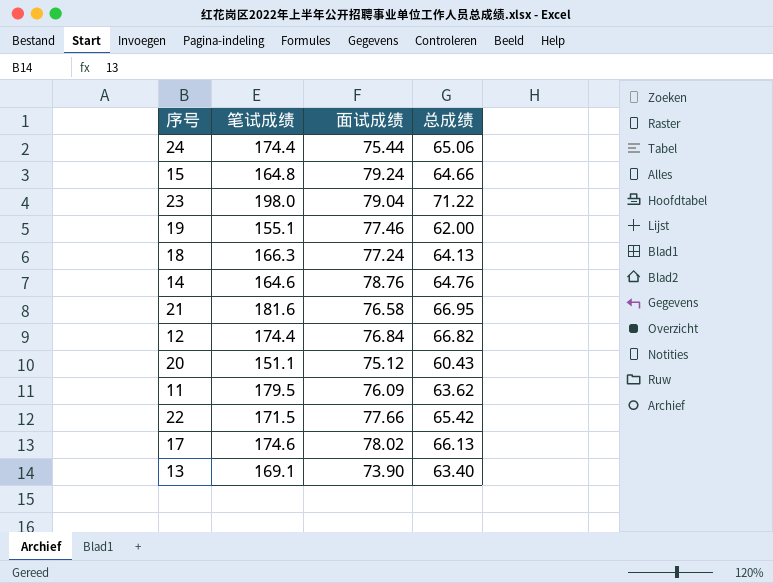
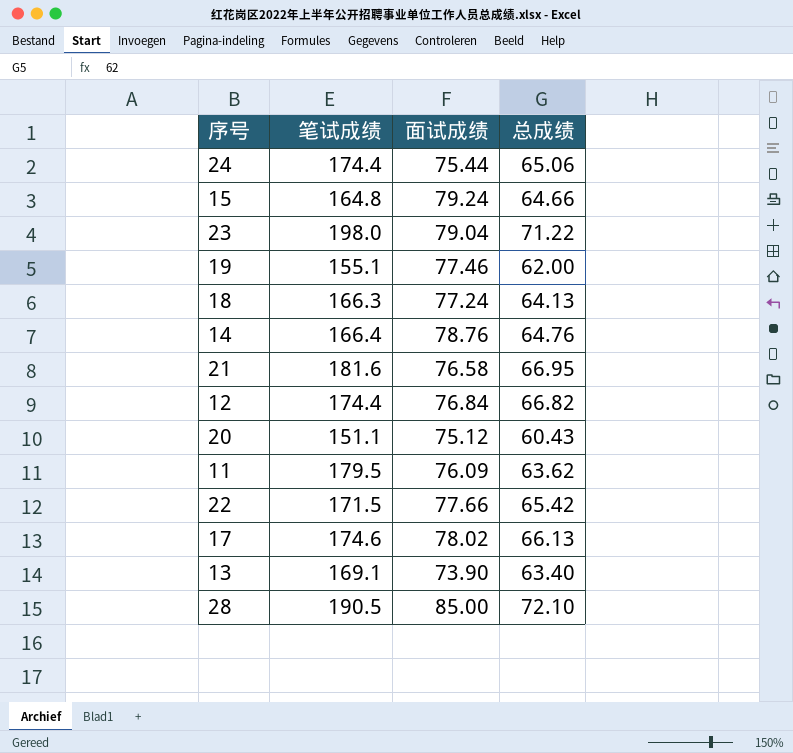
14 | 笔试成绩: 164.6 -> 166.4
row 28: none -> 190.5 | 85.00 | 72.10

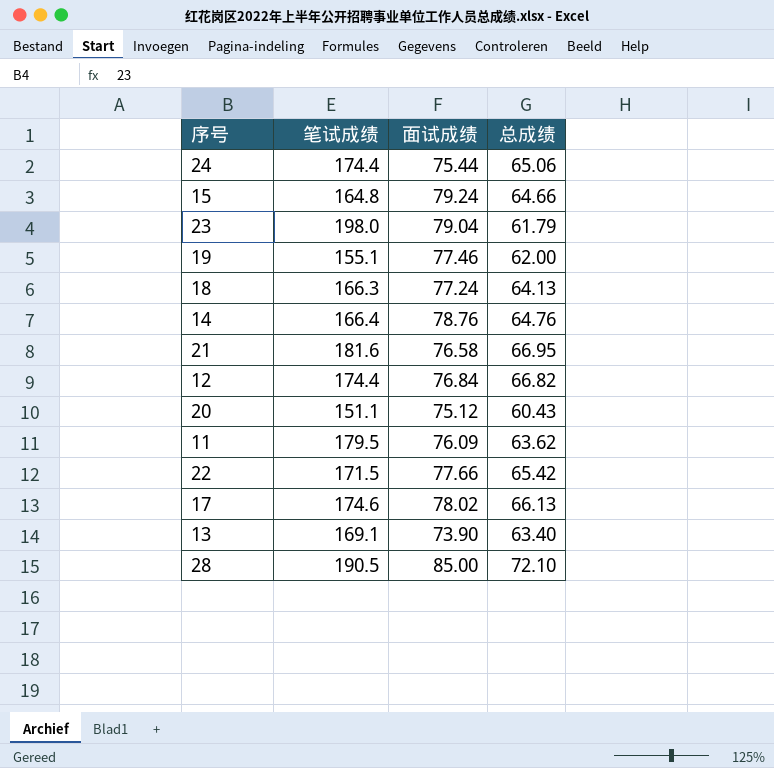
23 | 总成绩: 71.22 -> 61.79

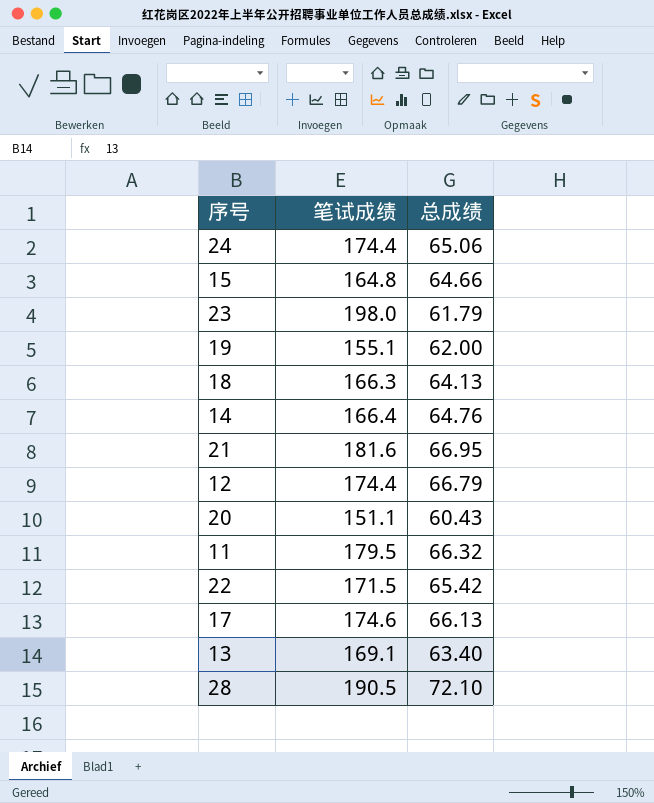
column 面试成绩 | position: 3 -> none
12 | 总成绩: 66.82 -> 66.79
11 | 总成绩: 63.62 -> 66.32

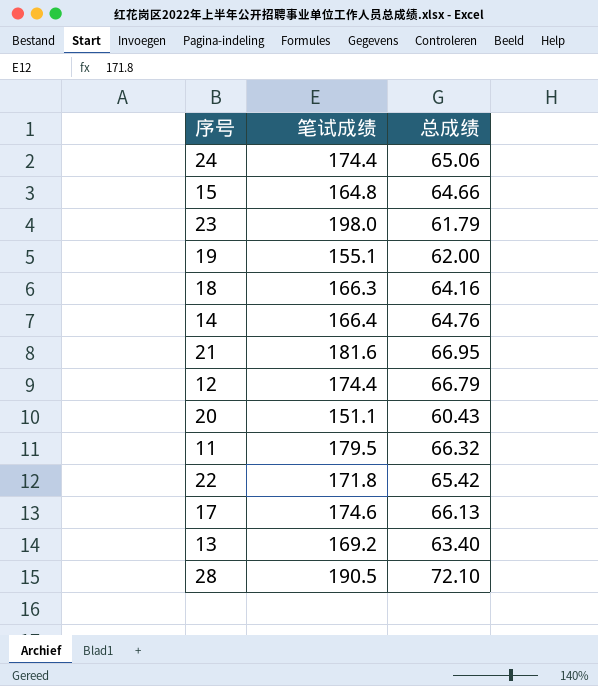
18 | 总成绩: 64.13 -> 64.16
22 | 笔试成绩: 171.5 -> 171.8
13 | 笔试成绩: 169.1 -> 169.2

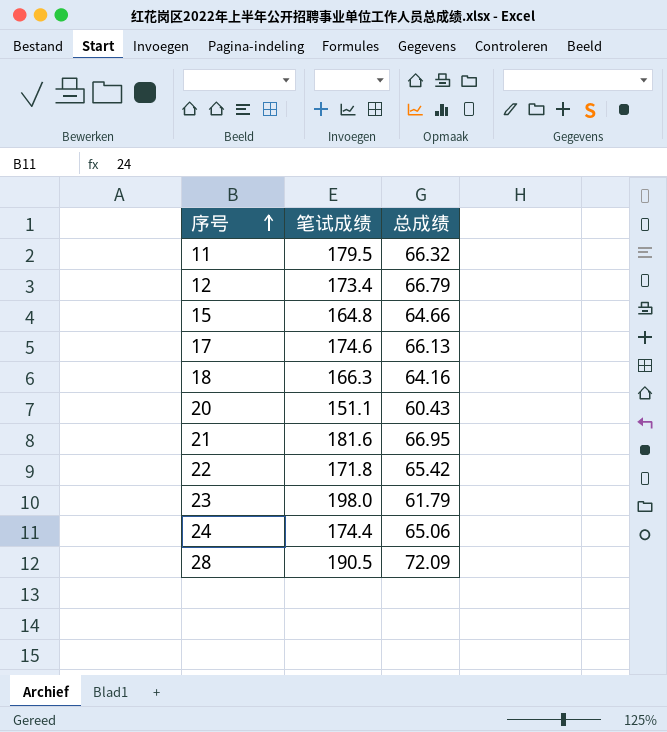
row order: none -> 序号 ascending
row 19: 155.1 | 62.00 -> none
row 14: 166.4 | 64.76 -> none
row 13: 169.2 | 63.40 -> none
12 | 笔试成绩: 174.4 -> 173.4
28 | 总成绩: 72.10 -> 72.09

